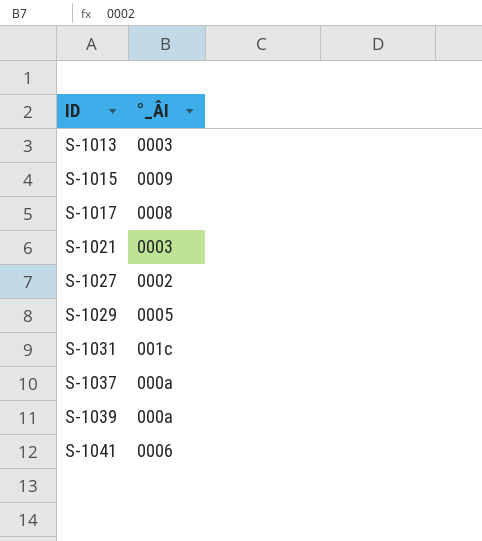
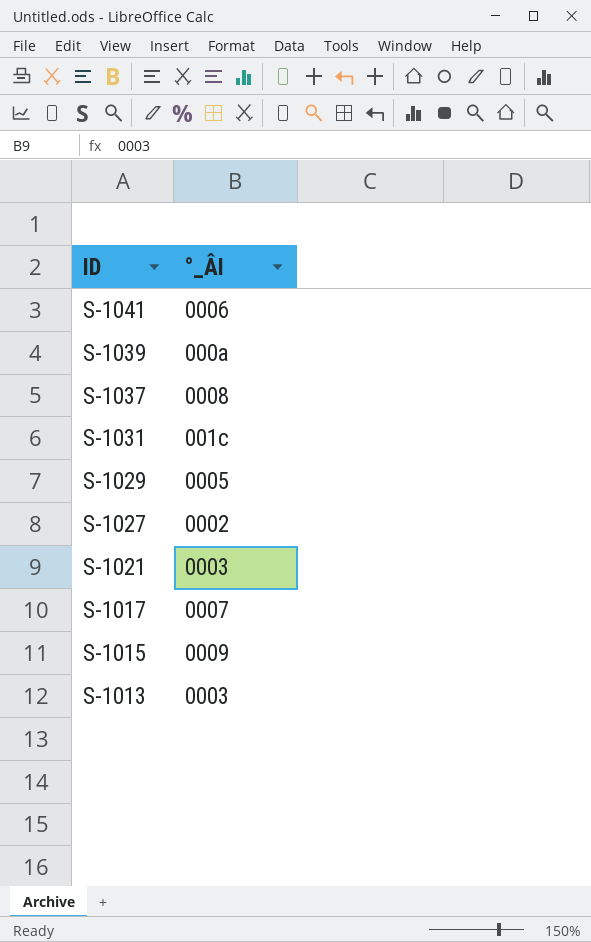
row order: ID ascending -> ID descending
S-1037 | °_ÂI: 000a -> 0008
S-1017 | °_ÂI: 0008 -> 0007

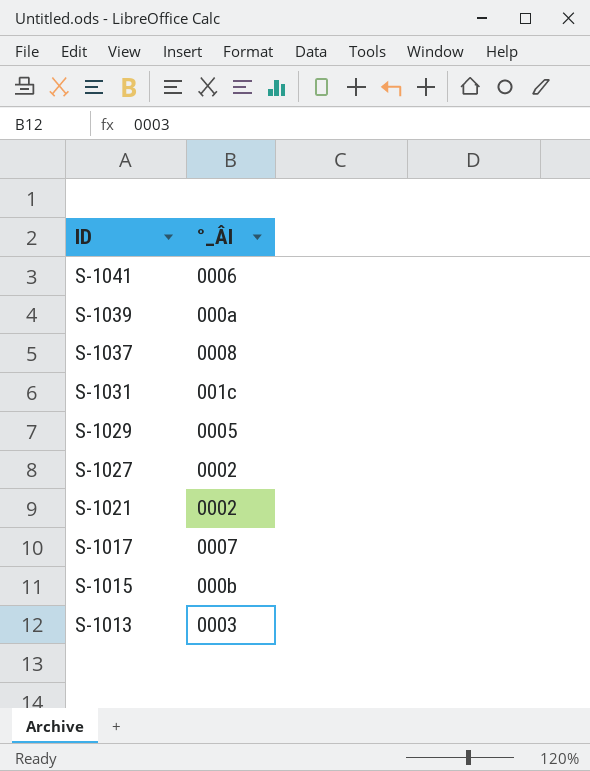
S-1021 | °_ÂI: 0003 -> 0002
S-1015 | °_ÂI: 0009 -> 000b

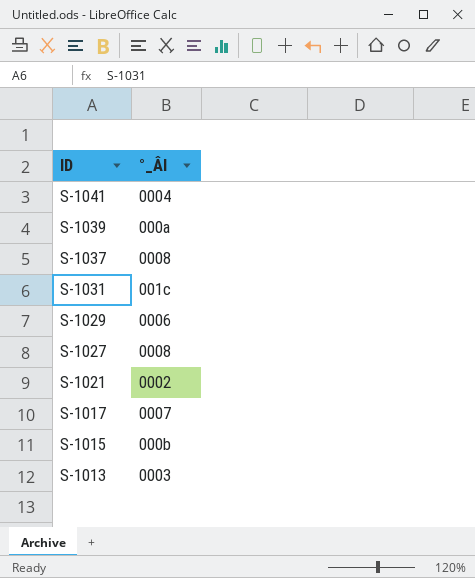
S-1041 | °_ÂI: 0006 -> 0004
S-1029 | °_ÂI: 0005 -> 0006
S-1027 | °_ÂI: 0002 -> 0008

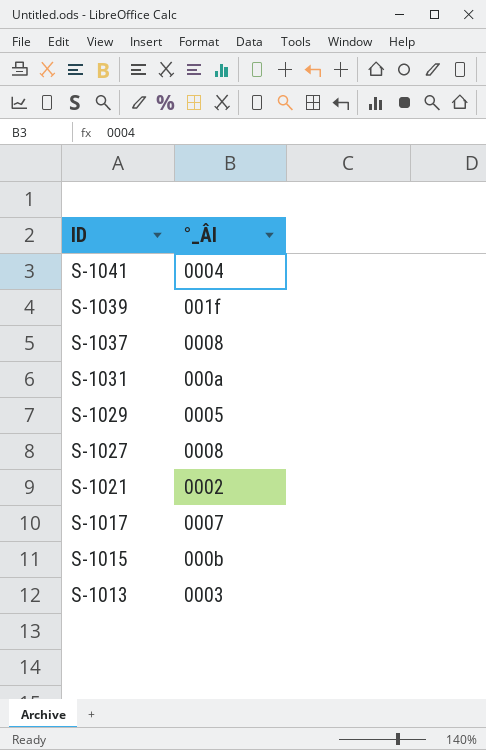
S-1039 | °_ÂI: 000a -> 001f
S-1031 | °_ÂI: 001c -> 000a
S-1029 | °_ÂI: 0006 -> 0005

